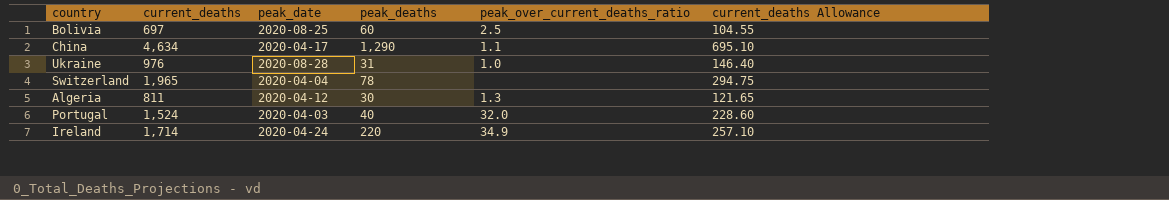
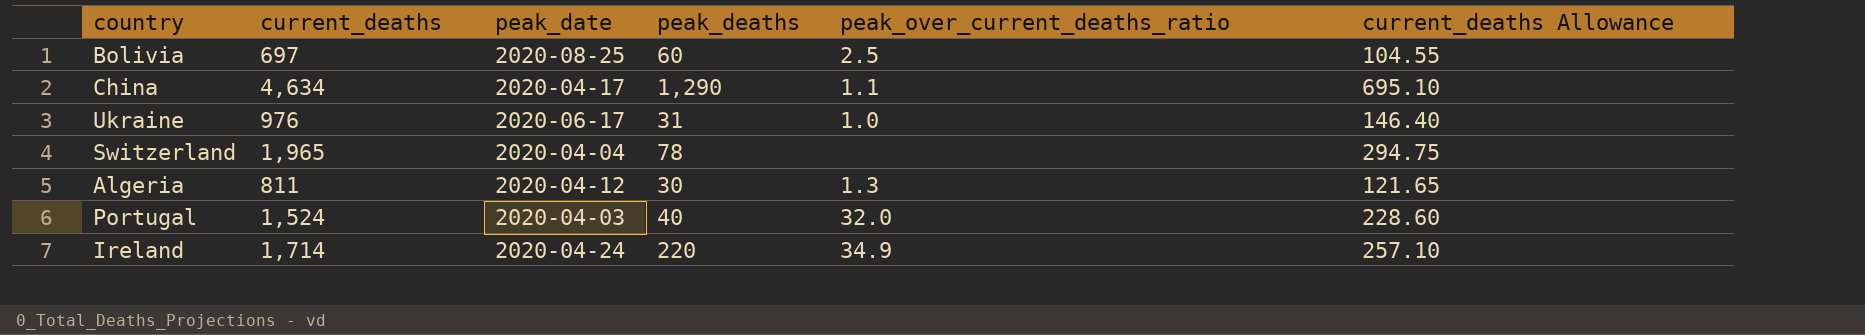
Ukraine | peak_date: 2020-08-28 -> 2020-06-17

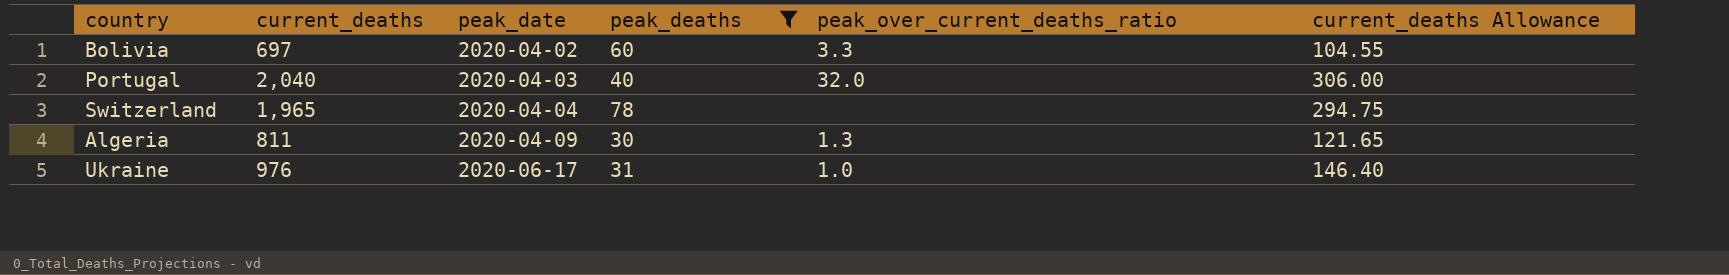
filter: none -> peak_deaths <= 78
row order: none -> peak_date ascending
Bolivia | peak_date: 2020-08-25 -> 2020-04-02
Bolivia | peak_over_current_deaths_ratio: 2.5 -> 3.3
Portugal | current_deaths: 1,524 -> 2,040
Portugal | current_deaths Allowance: 228.60 -> 306.00
Algeria | peak_date: 2020-04-12 -> 2020-04-09

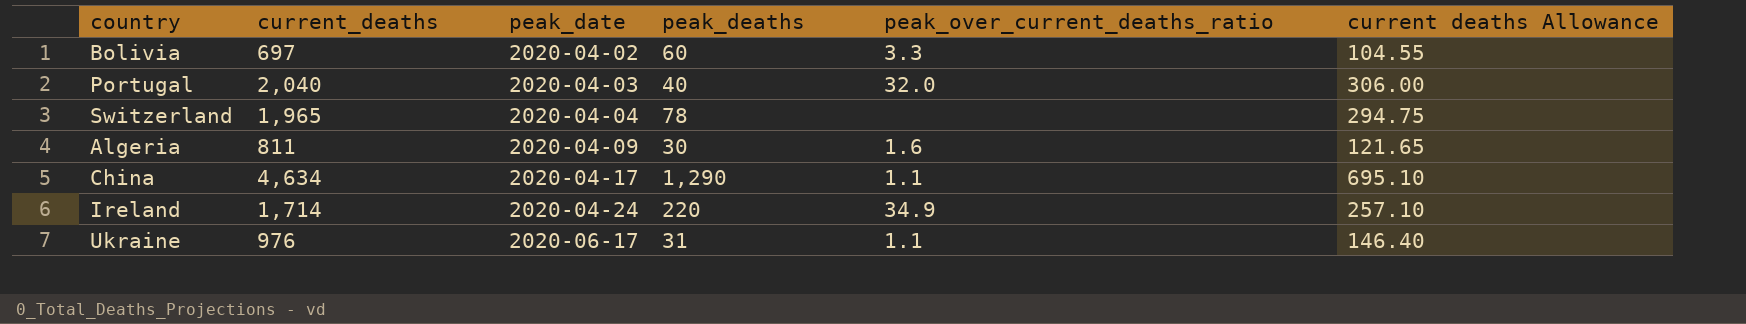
filter: peak_deaths <= 78 -> none
column name: current_deaths Allowance -> current deaths Allowance
Algeria | peak_over_current_deaths_ratio: 1.3 -> 1.6
Ukraine | peak_over_current_deaths_ratio: 1.0 -> 1.1

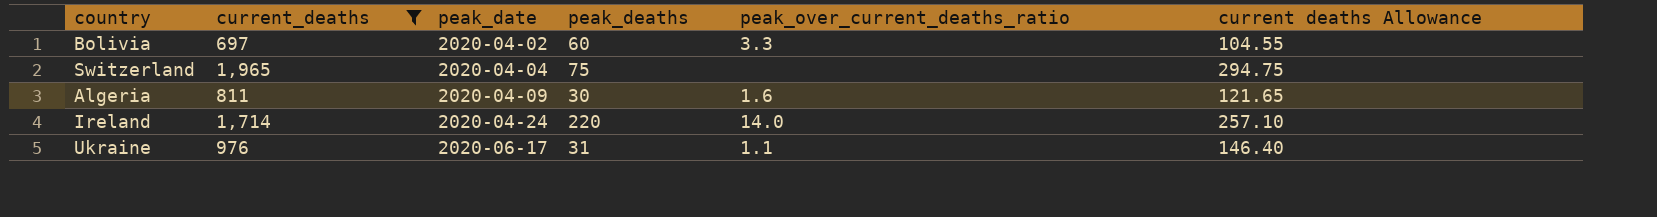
filter: none -> current_deaths <= 1,965
Switzerland | peak_deaths: 78 -> 75
Ireland | peak_over_current_deaths_ratio: 34.9 -> 14.0

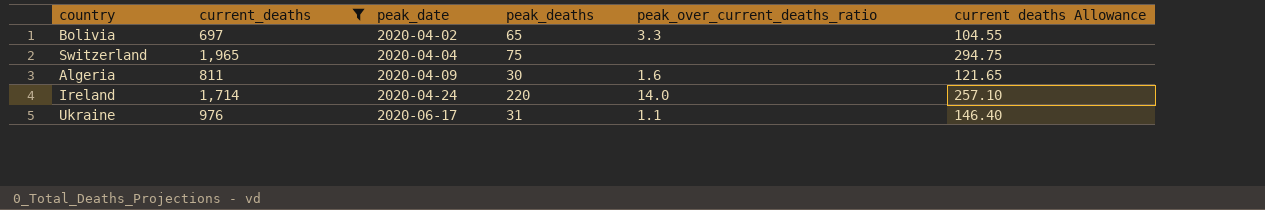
Bolivia | peak_deaths: 60 -> 65

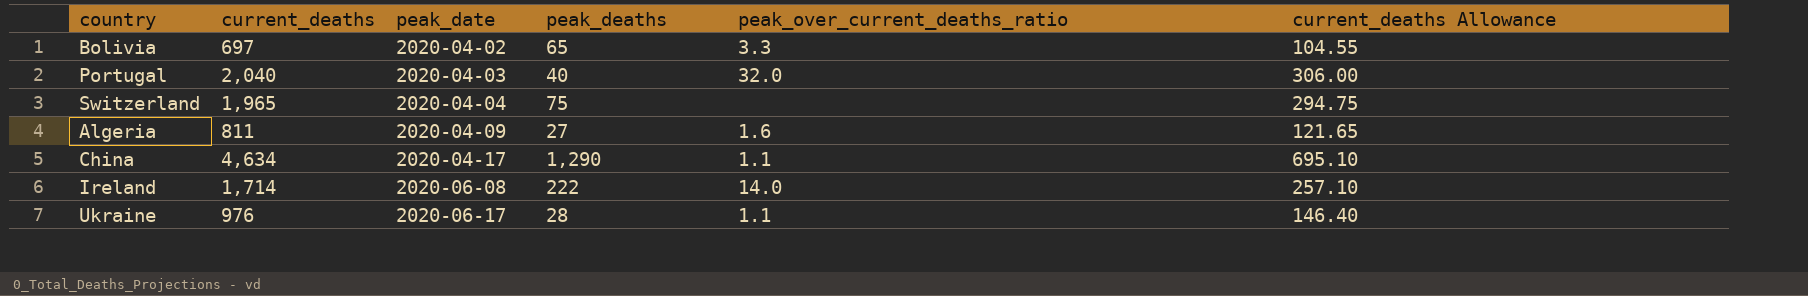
filter: current_deaths <= 1,965 -> none
column name: current deaths Allowance -> current_deaths Allowance
Algeria | peak_deaths: 30 -> 27
Ireland | peak_date: 2020-04-24 -> 2020-06-08
Ireland | peak_deaths: 220 -> 222
Ukraine | peak_deaths: 31 -> 28

